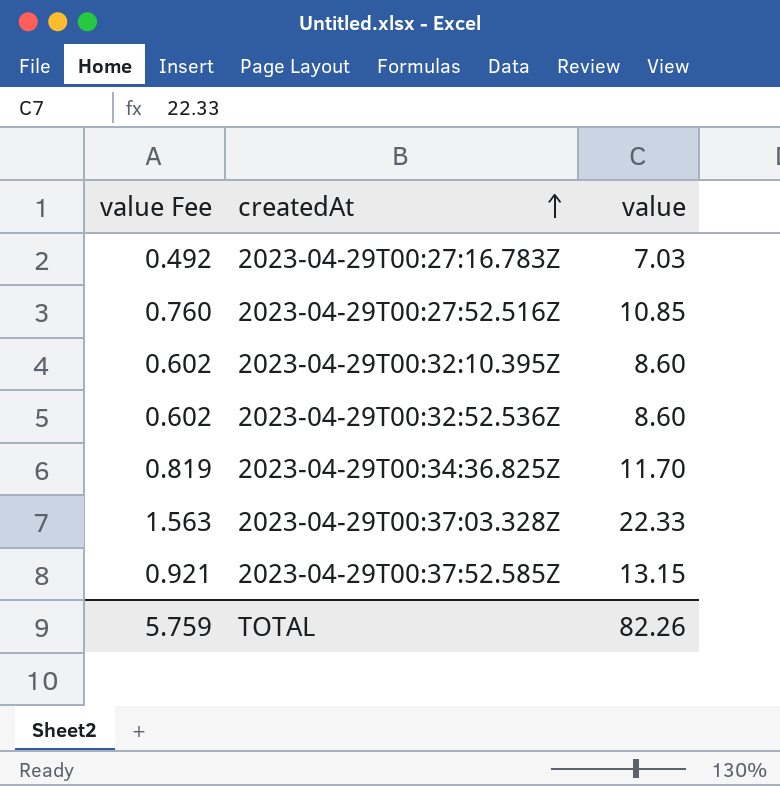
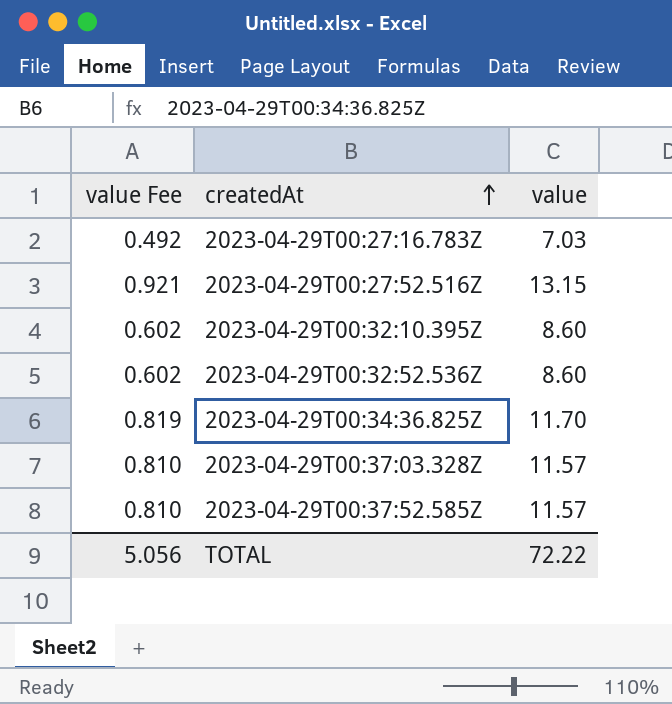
2023-04-29T00:27:52.516Z | value Fee: 0.760 -> 0.921
2023-04-29T00:27:52.516Z | value: 10.85 -> 13.15
2023-04-29T00:37:03.328Z | value Fee: 1.563 -> 0.810
2023-04-29T00:37:03.328Z | value: 22.33 -> 11.57
2023-04-29T00:37:52.585Z | value Fee: 0.921 -> 0.810
2023-04-29T00:37:52.585Z | value: 13.15 -> 11.57
TOTAL | value Fee: 5.759 -> 5.056
TOTAL | value: 82.26 -> 72.22

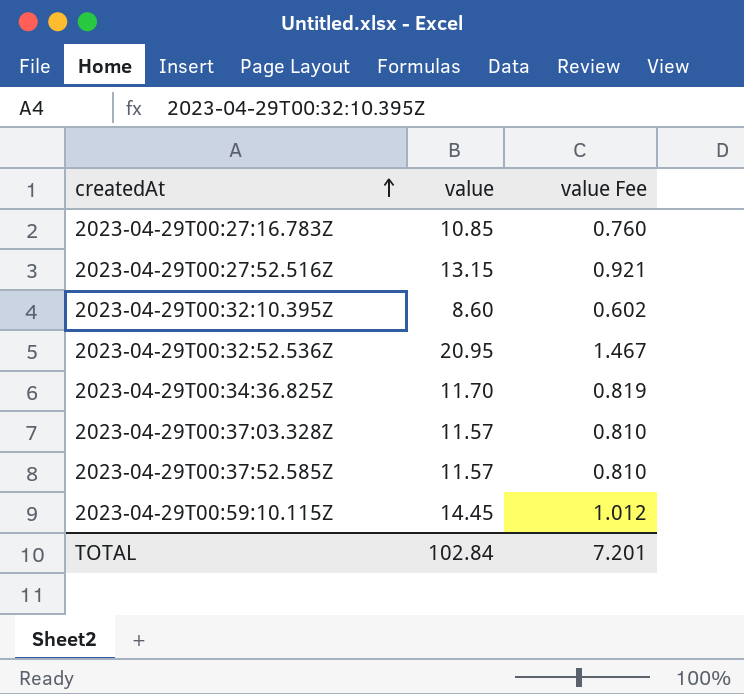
column value Fee | position: 1 -> 3
2023-04-29T00:27:16.783Z | value: 7.03 -> 10.85
2023-04-29T00:27:16.783Z | value Fee: 0.492 -> 0.760
2023-04-29T00:32:52.536Z | value: 8.60 -> 20.95
2023-04-29T00:32:52.536Z | value Fee: 0.602 -> 1.467
row 2023-04-29T00:59:10.115Z: none -> 14.45 | 1.012
TOTAL | value: 72.22 -> 102.84
TOTAL | value Fee: 5.056 -> 7.201

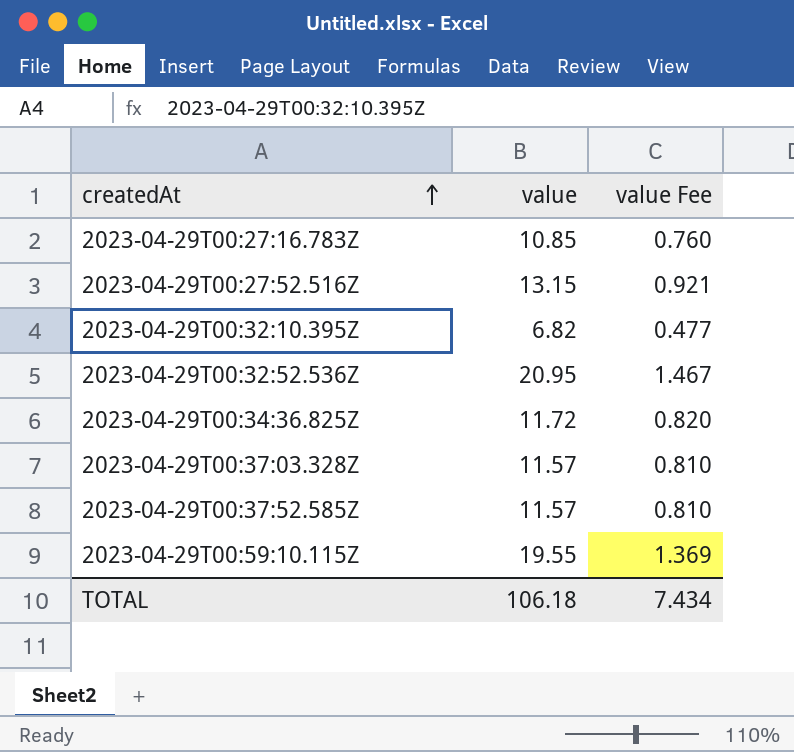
2023-04-29T00:32:10.395Z | value: 8.60 -> 6.82
2023-04-29T00:32:10.395Z | value Fee: 0.602 -> 0.477
2023-04-29T00:34:36.825Z | value: 11.70 -> 11.72
2023-04-29T00:34:36.825Z | value Fee: 0.819 -> 0.820
2023-04-29T00:59:10.115Z | value: 14.45 -> 19.55
2023-04-29T00:59:10.115Z | value Fee: 1.012 -> 1.369
TOTAL | value: 102.84 -> 106.18
TOTAL | value Fee: 7.201 -> 7.434

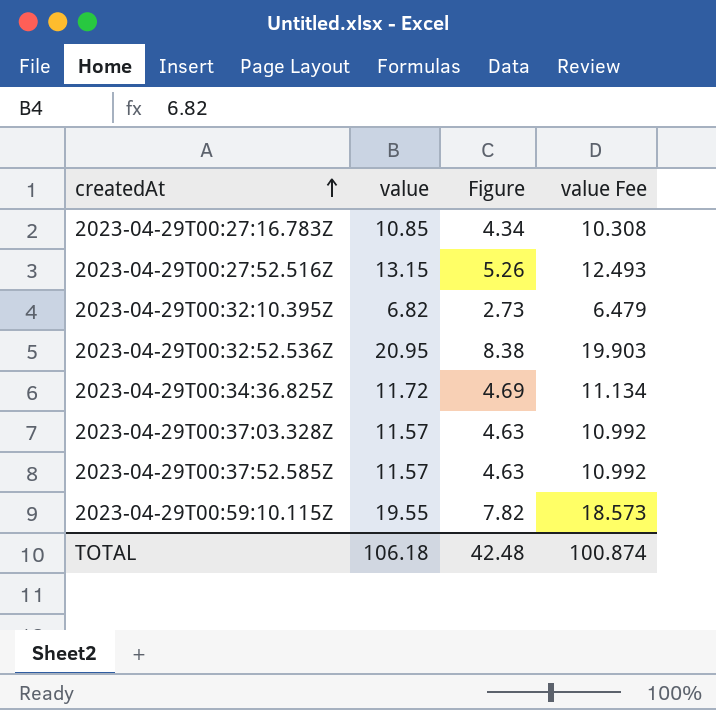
column Figure | formula: none -> [value] * 0.4
column value Fee | formula: [value] * 0.07 -> [value] * 0.95
TOTAL | value Fee: 7.434 -> 100.874

